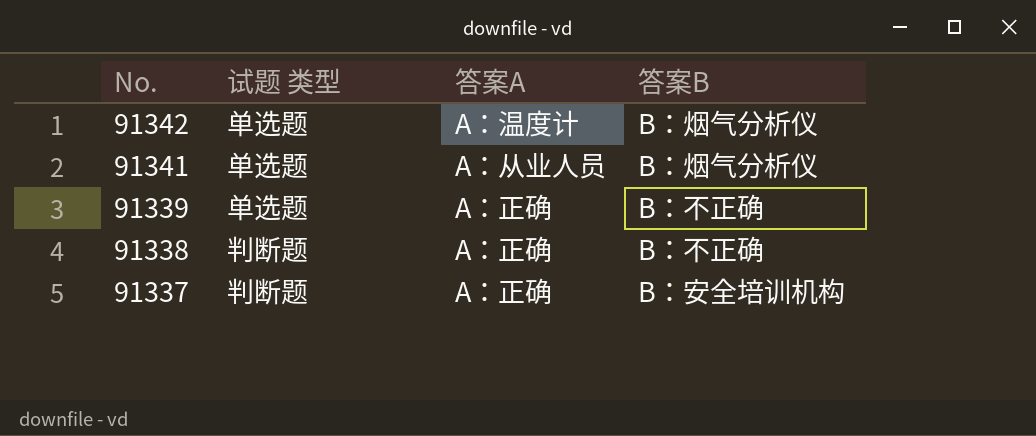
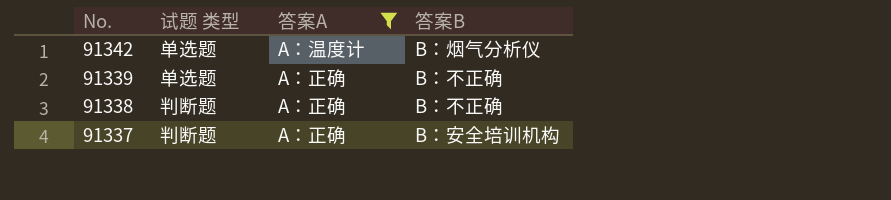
filter: none -> 答案A != A：从业人员

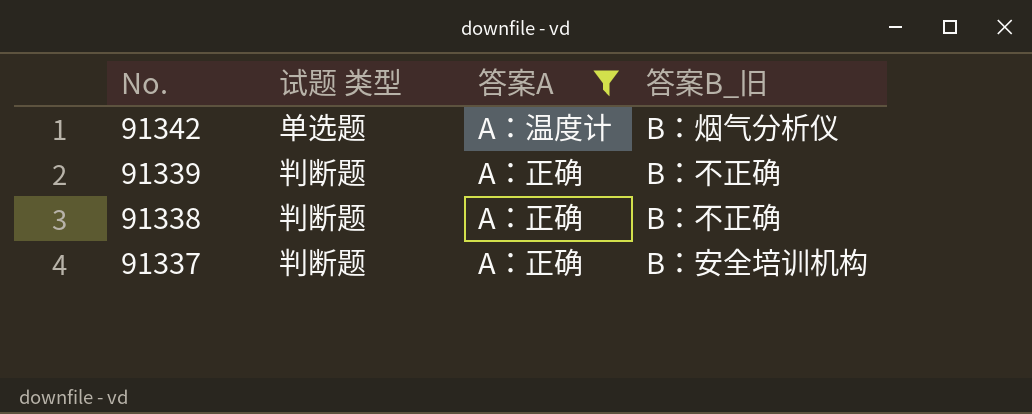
column name: 答案B -> 答案B_旧
91339 | 试题 类型: 单选题 -> 判断题

